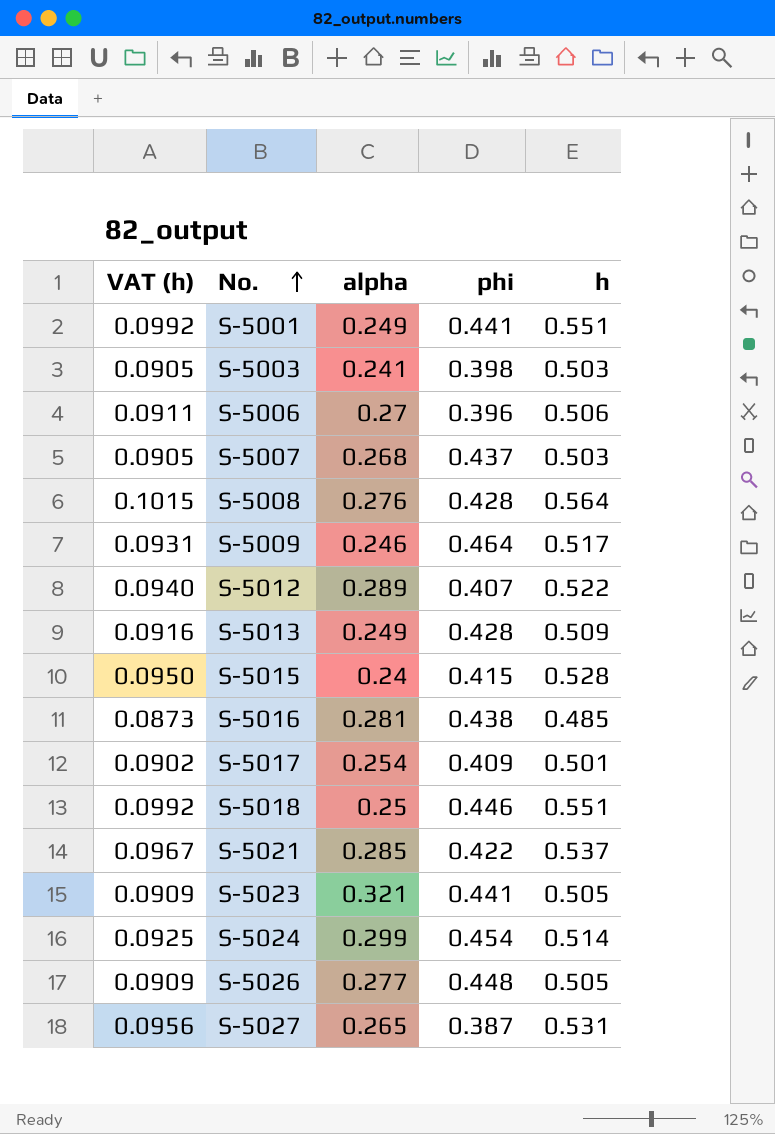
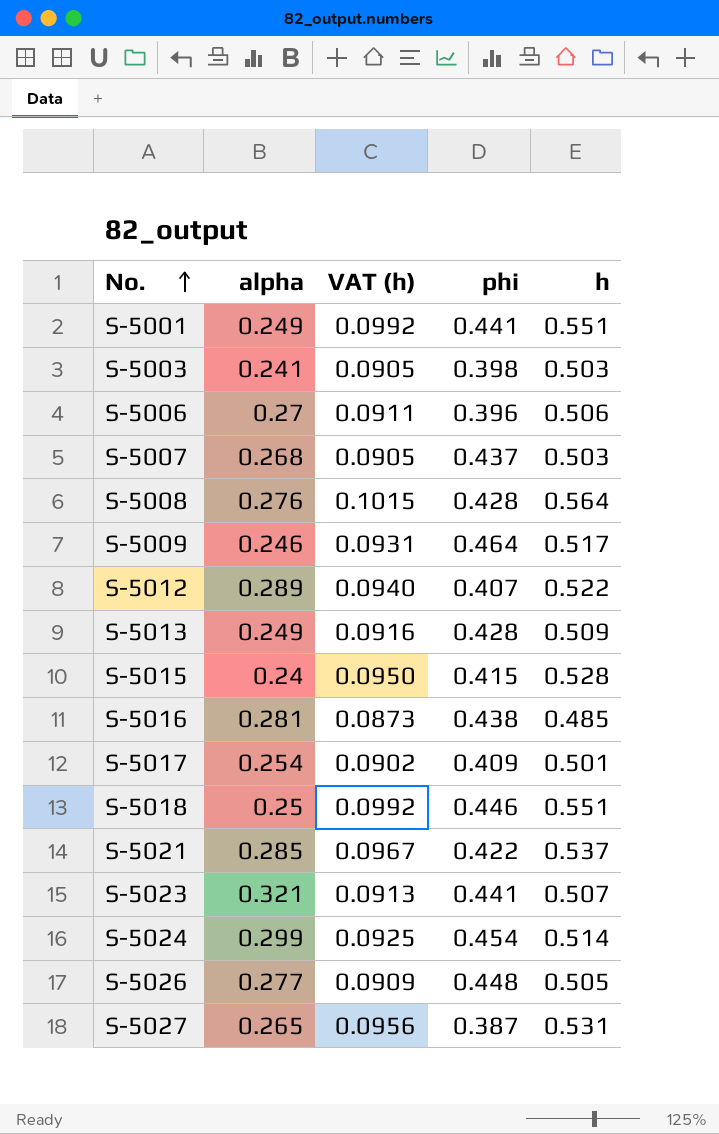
column VAT (h) | position: 1 -> 3
S-5023 | VAT (h): 0.0909 -> 0.0913
S-5023 | h: 0.505 -> 0.507

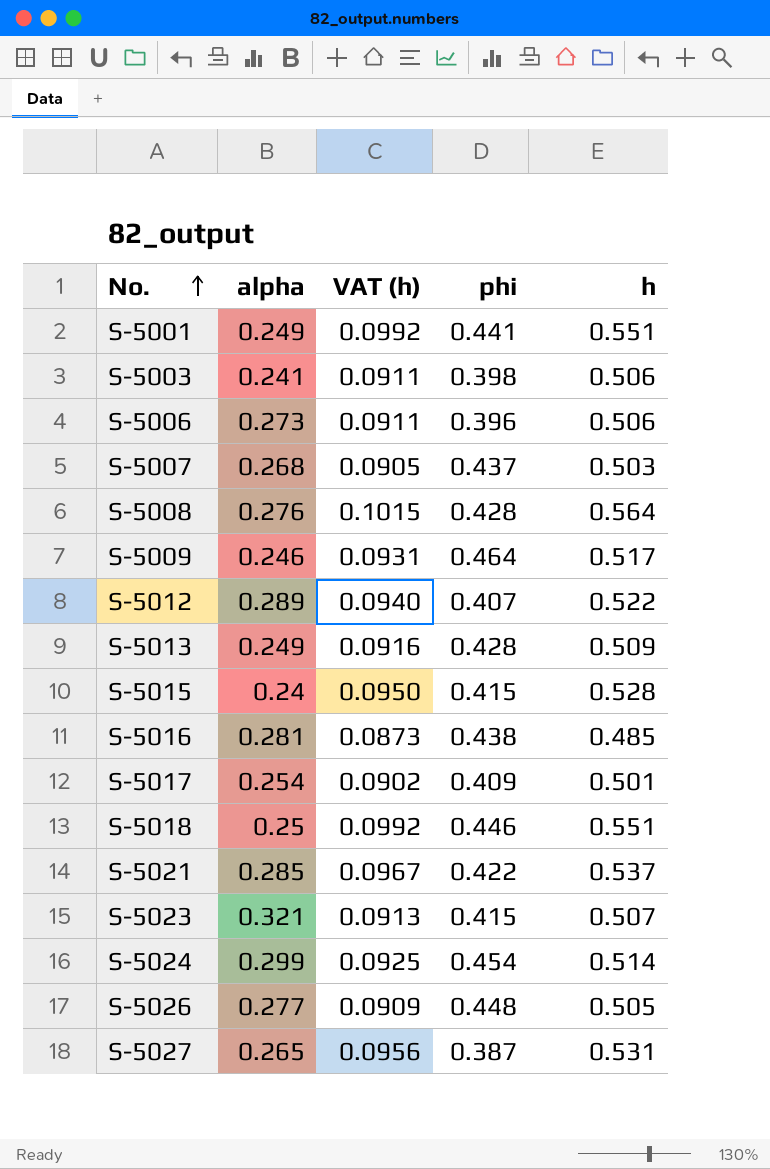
S-5003 | VAT (h): 0.0905 -> 0.0911
S-5003 | h: 0.503 -> 0.506
S-5006 | alpha: 0.27 -> 0.273
S-5023 | phi: 0.441 -> 0.415

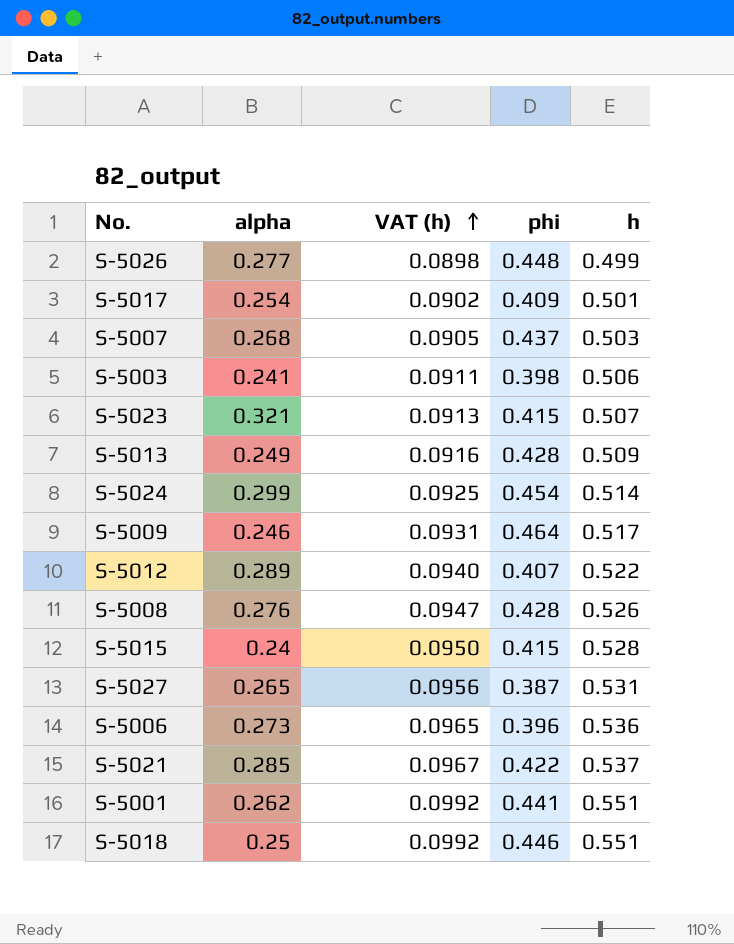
row order: No. ascending -> VAT (h) ascending
row S-5016: 0.281 | 0.0873 | 0.438 | 0.485 -> none
S-5026 | VAT (h): 0.0909 -> 0.0898
S-5026 | h: 0.505 -> 0.499
S-5008 | VAT (h): 0.1015 -> 0.0947
S-5008 | h: 0.564 -> 0.526
S-5006 | VAT (h): 0.0911 -> 0.0965
S-5006 | h: 0.506 -> 0.536
S-5001 | alpha: 0.249 -> 0.262

